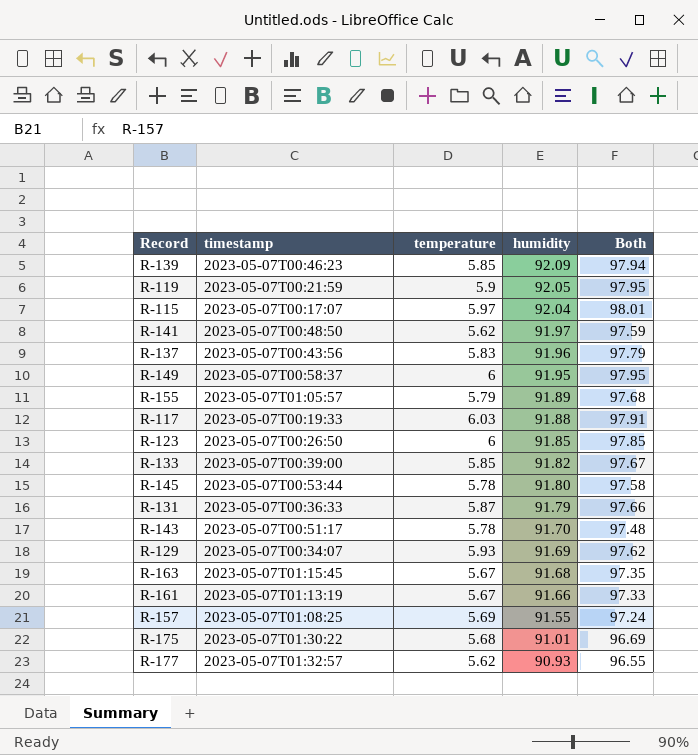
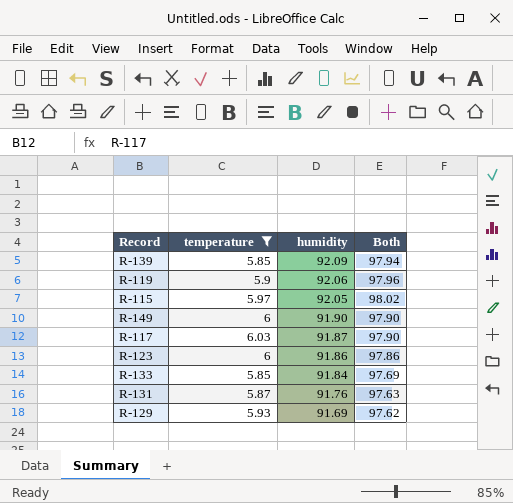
filter: none -> temperature >= 5.85
column timestamp | position: 2 -> none
R-119 | humidity: 92.05 -> 92.06
R-119 | Both: 97.95 -> 97.96
R-115 | humidity: 92.04 -> 92.05
R-115 | Both: 98.01 -> 98.02
R-149 | humidity: 91.95 -> 91.90
R-149 | Both: 97.95 -> 97.90
R-117 | humidity: 91.88 -> 91.87
R-117 | Both: 97.91 -> 97.90
R-123 | humidity: 91.85 -> 91.86
R-123 | Both: 97.85 -> 97.86
R-133 | humidity: 91.82 -> 91.84
R-133 | Both: 97.67 -> 97.69
R-131 | humidity: 91.79 -> 91.76
R-131 | Both: 97.66 -> 97.63

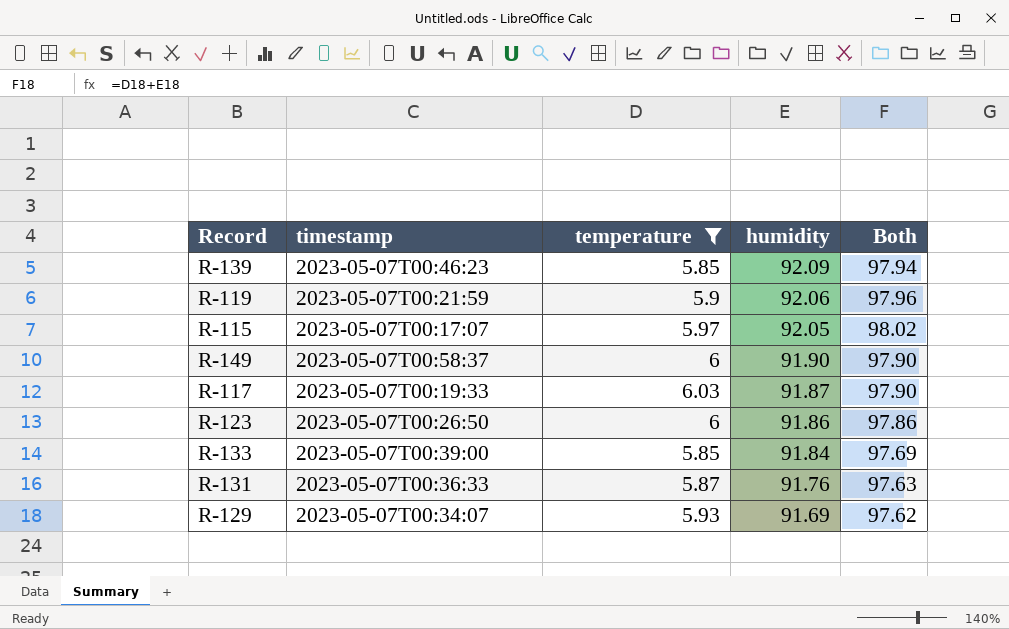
column timestamp | position: none -> 2

